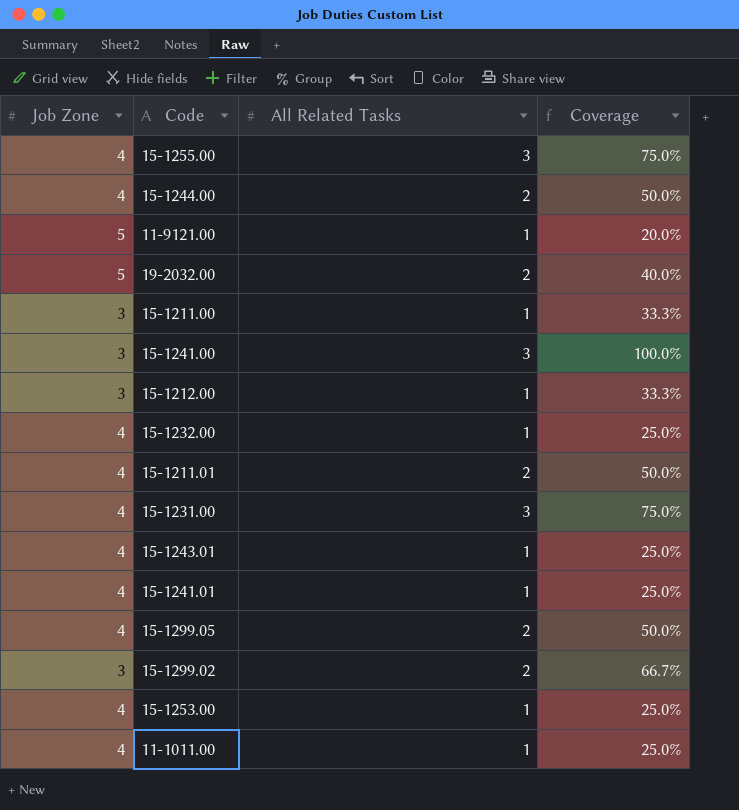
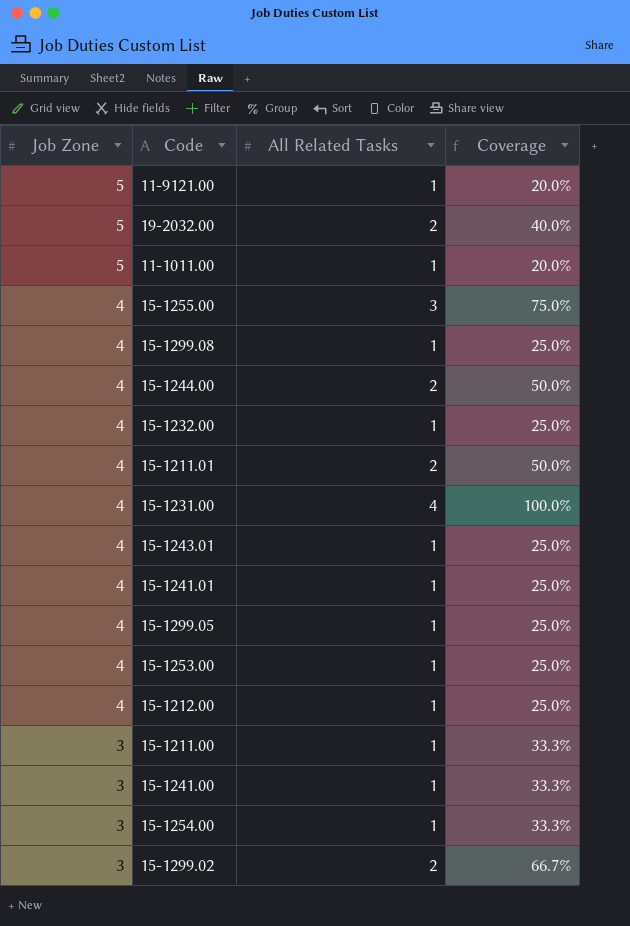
row order: none -> Job Zone descending
11-1011.00 | Job Zone: 4 -> 5
11-1011.00 | Coverage: 25.0% -> 20.0%
row 15-1299.08: none -> 4 | 1 | 25.0%
15-1231.00 | All Related Tasks: 3 -> 4
15-1231.00 | Coverage: 75.0% -> 100.0%
15-1299.05 | All Related Tasks: 2 -> 1
15-1299.05 | Coverage: 50.0% -> 25.0%
15-1212.00 | Job Zone: 3 -> 4
15-1212.00 | Coverage: 33.3% -> 25.0%
15-1241.00 | All Related Tasks: 3 -> 1
15-1241.00 | Coverage: 100.0% -> 33.3%
row 15-1254.00: none -> 3 | 1 | 33.3%

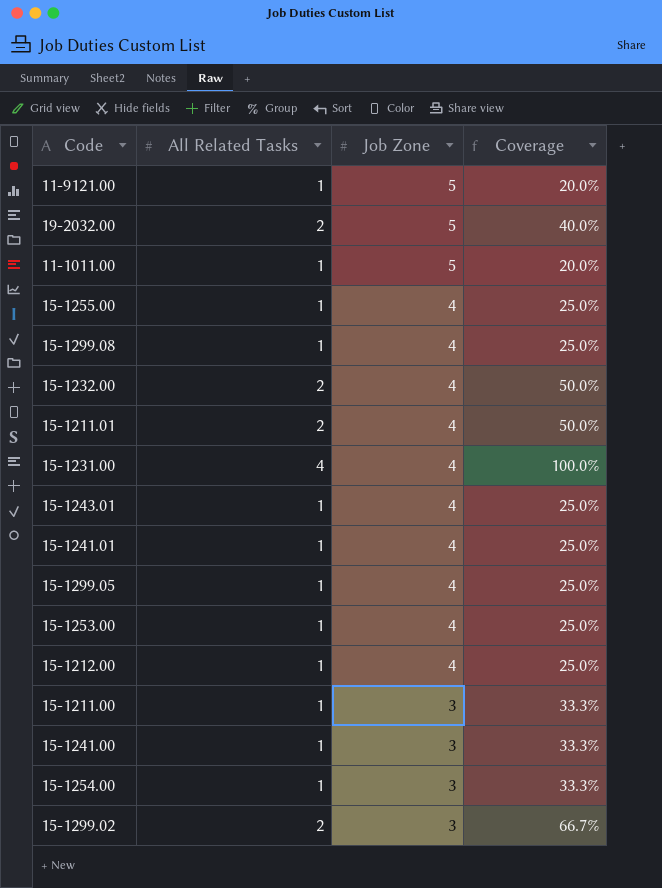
column Job Zone | position: 1 -> 3
row 15-1244.00: 4 | 2 | 50.0% -> none
15-1255.00 | All Related Tasks: 3 -> 1
15-1255.00 | Coverage: 75.0% -> 25.0%
15-1232.00 | All Related Tasks: 1 -> 2
15-1232.00 | Coverage: 25.0% -> 50.0%

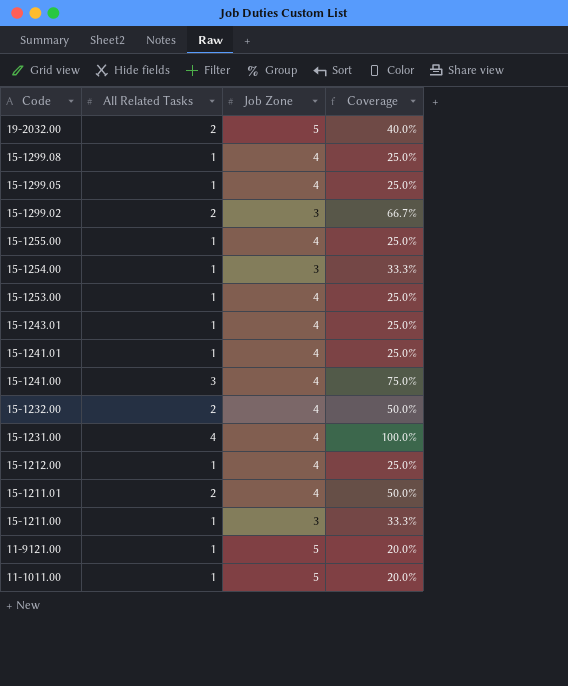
row order: Job Zone descending -> Code descending
15-1241.00 | All Related Tasks: 1 -> 3
15-1241.00 | Job Zone: 3 -> 4
15-1241.00 | Coverage: 33.3% -> 75.0%

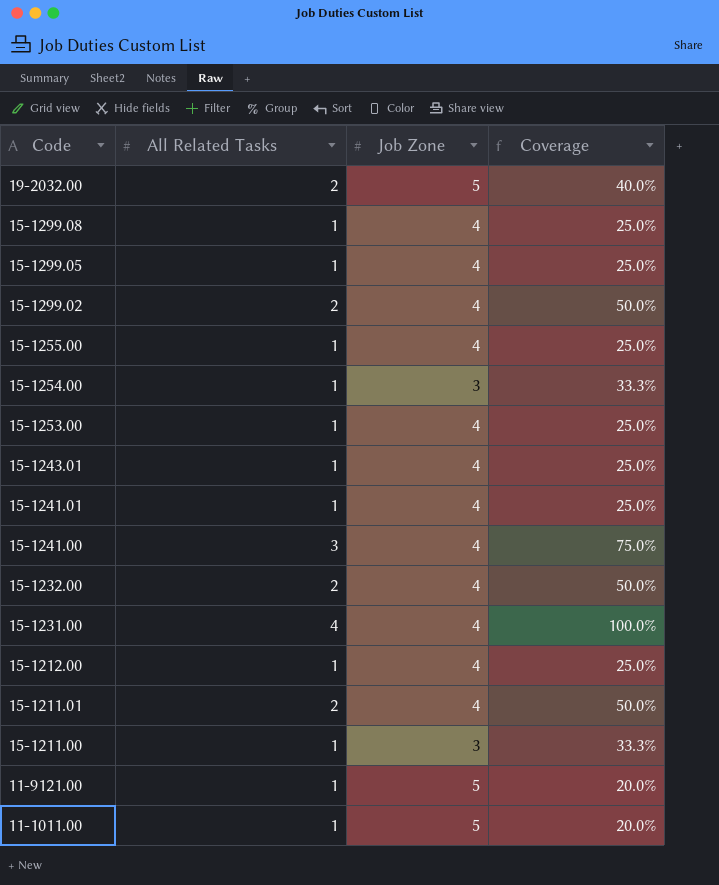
15-1299.02 | Job Zone: 3 -> 4
15-1299.02 | Coverage: 66.7% -> 50.0%

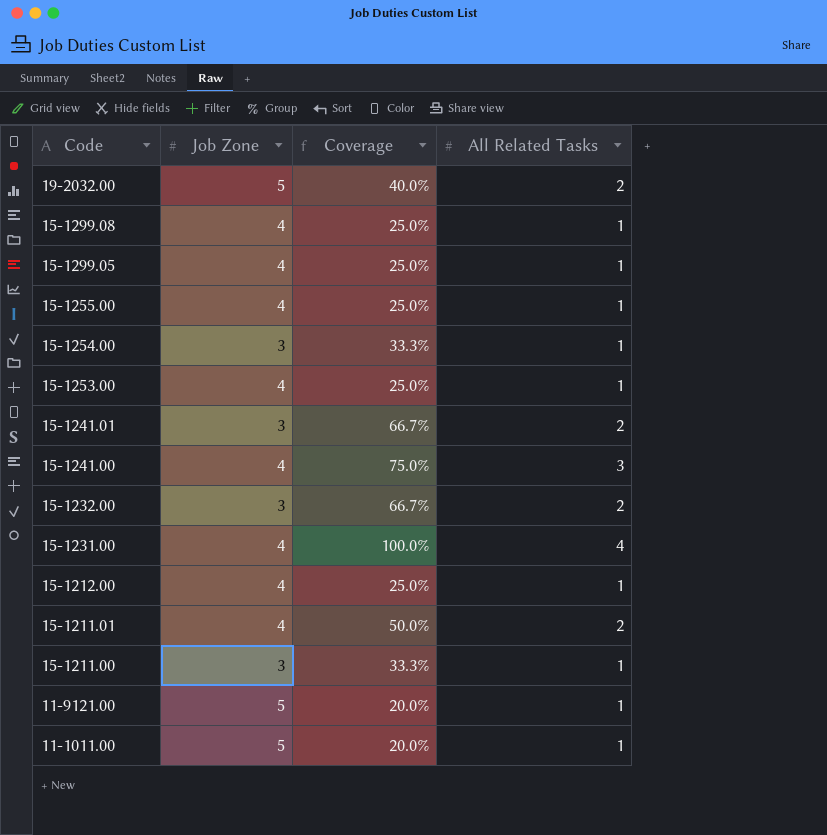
column All Related Tasks | position: 2 -> 4
row 15-1299.02: 2 | 4 | 50.0% -> none
row 15-1243.01: 1 | 4 | 25.0% -> none
15-1241.01 | Job Zone: 4 -> 3
15-1241.01 | Coverage: 25.0% -> 66.7%
15-1241.01 | All Related Tasks: 1 -> 2
15-1232.00 | Job Zone: 4 -> 3
15-1232.00 | Coverage: 50.0% -> 66.7%

